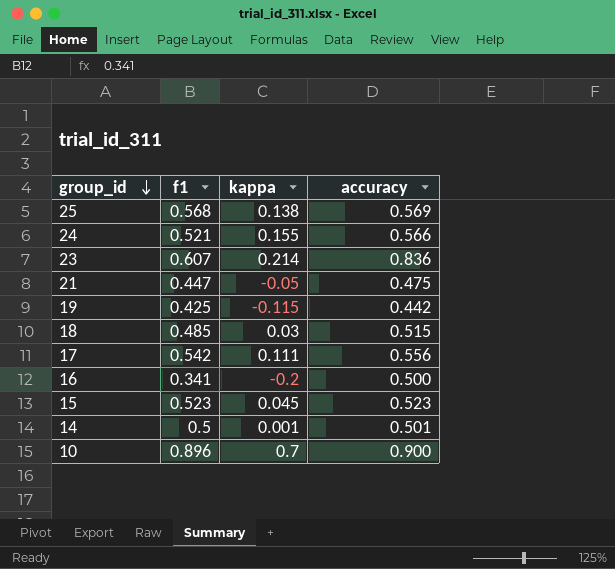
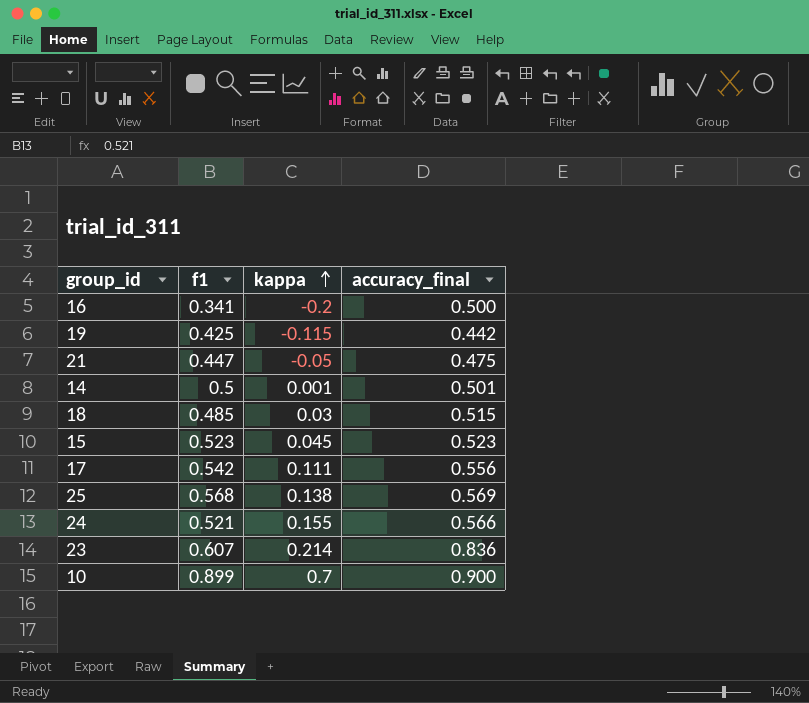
row order: group_id descending -> kappa ascending
column name: accuracy -> accuracy_final
10 | f1: 0.896 -> 0.899

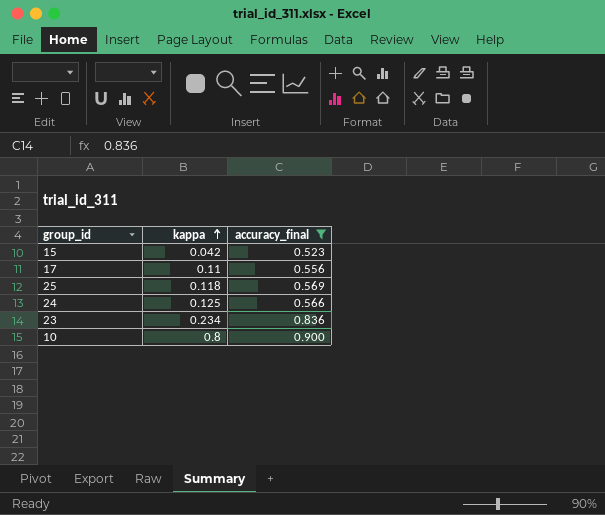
filter: none -> accuracy_final >= 0.523
column f1 | position: 2 -> none
15 | kappa: 0.045 -> 0.042
17 | kappa: 0.111 -> 0.11
25 | kappa: 0.138 -> 0.118
24 | kappa: 0.155 -> 0.125
23 | kappa: 0.214 -> 0.234
10 | kappa: 0.7 -> 0.8

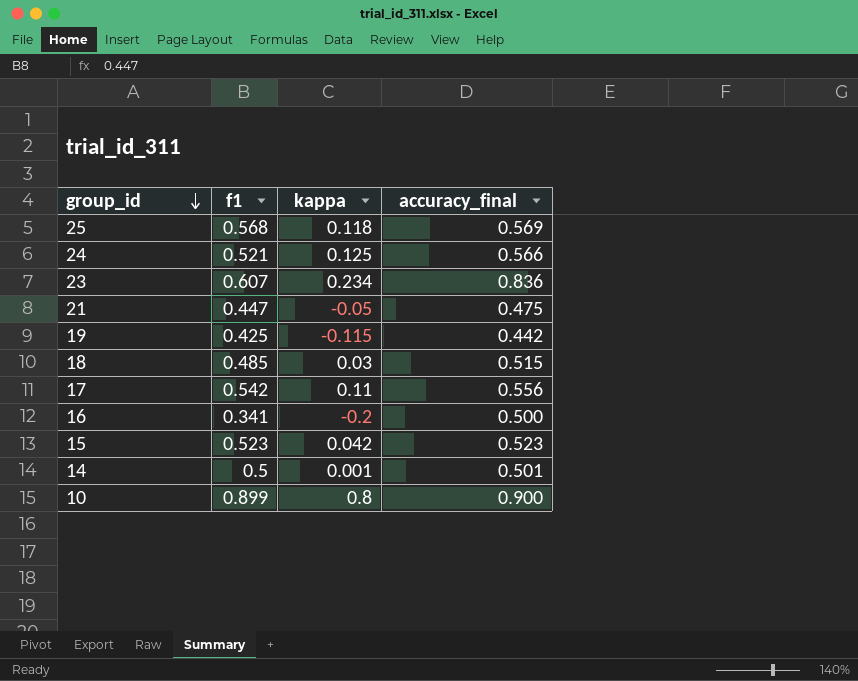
filter: accuracy_final >= 0.523 -> none
row order: kappa ascending -> group_id descending
column f1 | position: none -> 2

